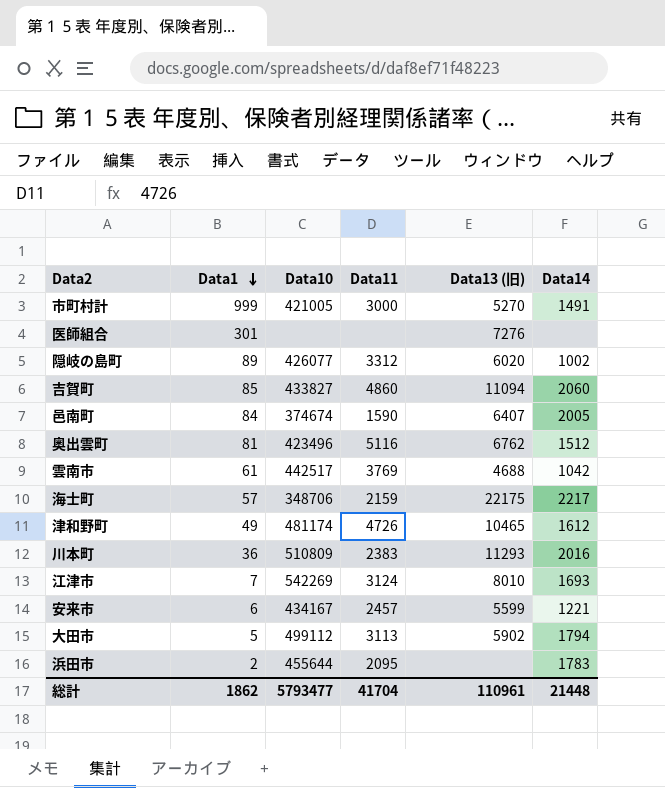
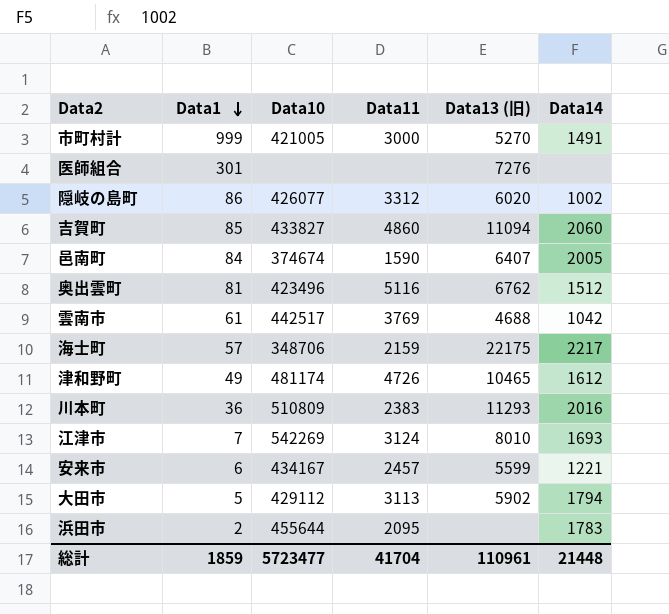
隠岐の島町 | Data1: 89 -> 86
大田市 | Data10: 499112 -> 429112
総計 | Data1: 1862 -> 1859
総計 | Data10: 5793477 -> 5723477

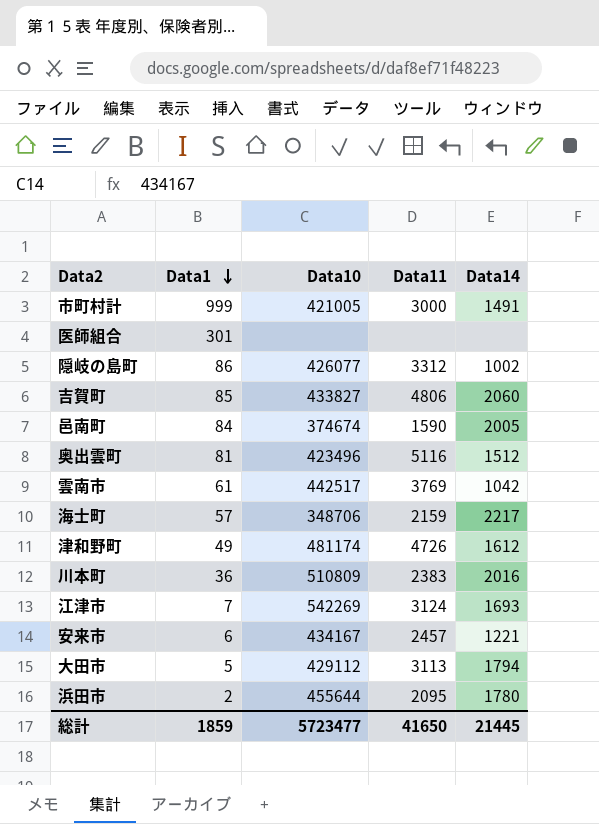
column Data13 (旧) | position: 5 -> none
吉賀町 | Data11: 4860 -> 4806
浜田市 | Data14: 1783 -> 1780
総計 | Data11: 41704 -> 41650
総計 | Data14: 21448 -> 21445

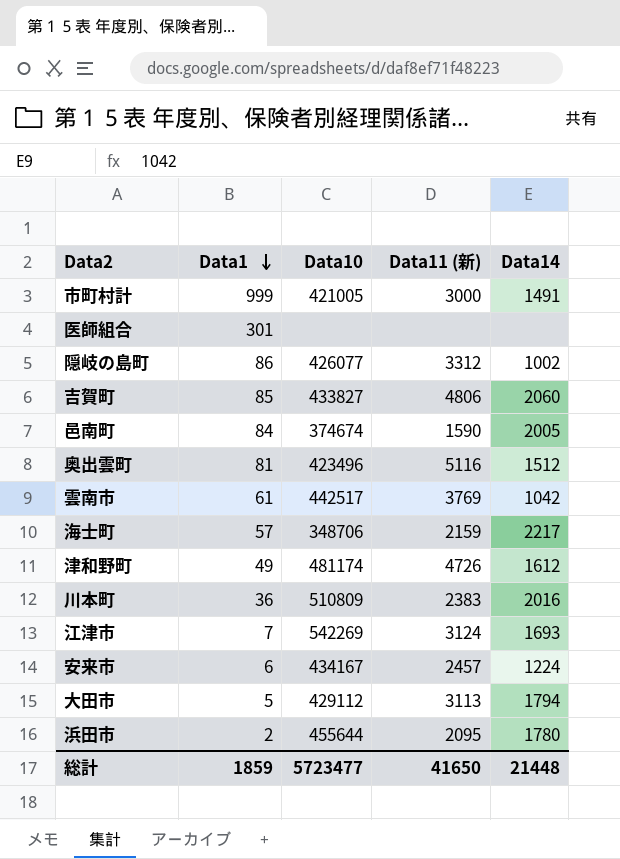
column name: Data11 -> Data11 (新)
安来市 | Data14: 1221 -> 1224
総計 | Data14: 21445 -> 21448

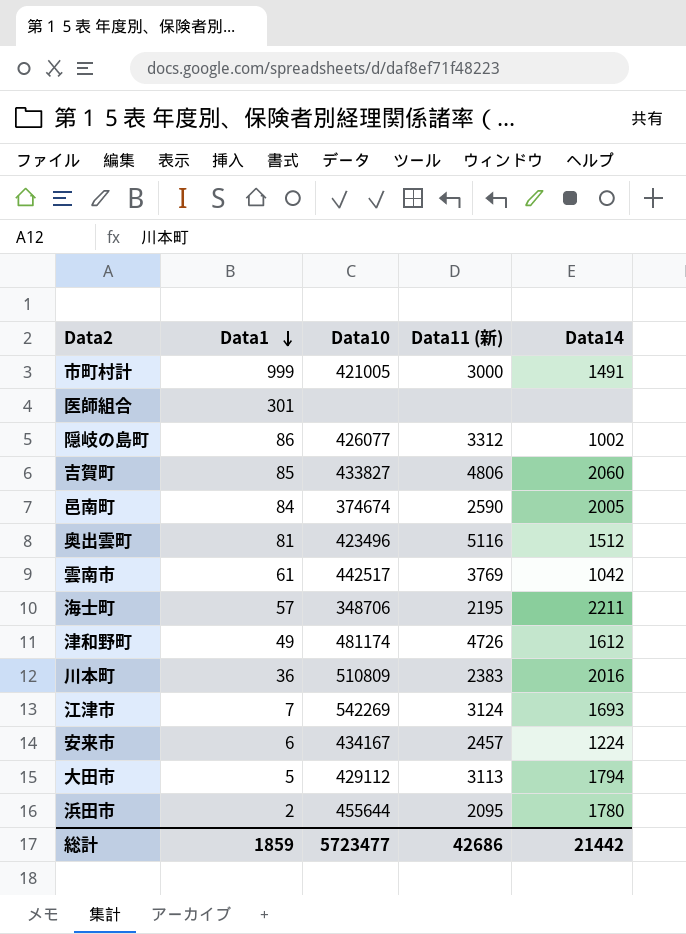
邑南町 | Data11 (新): 1590 -> 2590
海士町 | Data11 (新): 2159 -> 2195
海士町 | Data14: 2217 -> 2211
総計 | Data11 (新): 41650 -> 42686
総計 | Data14: 21448 -> 21442

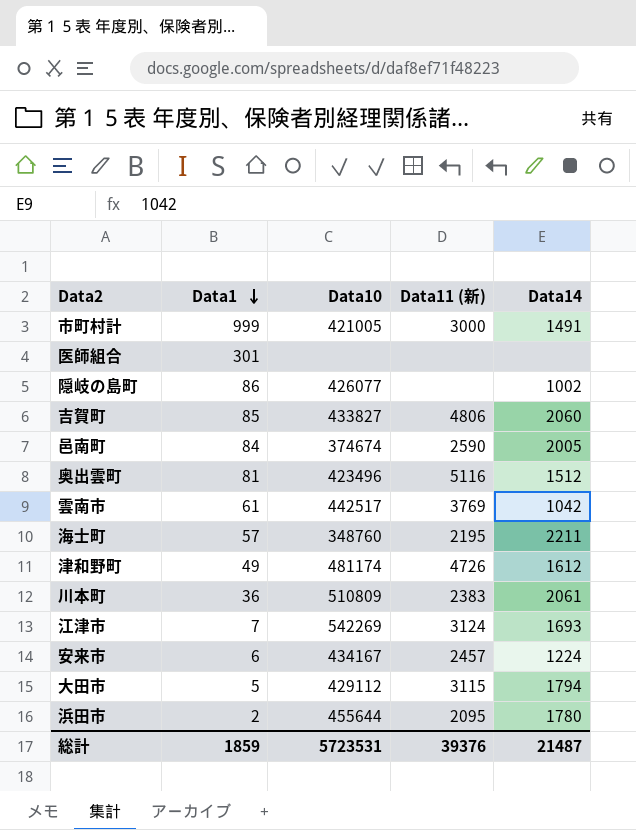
隠岐の島町 | Data11 (新): 3312 -> none
海士町 | Data10: 348706 -> 348760
川本町 | Data14: 2016 -> 2061
大田市 | Data11 (新): 3113 -> 3115
総計 | Data10: 5723477 -> 5723531
総計 | Data11 (新): 42686 -> 39376
総計 | Data14: 21442 -> 21487

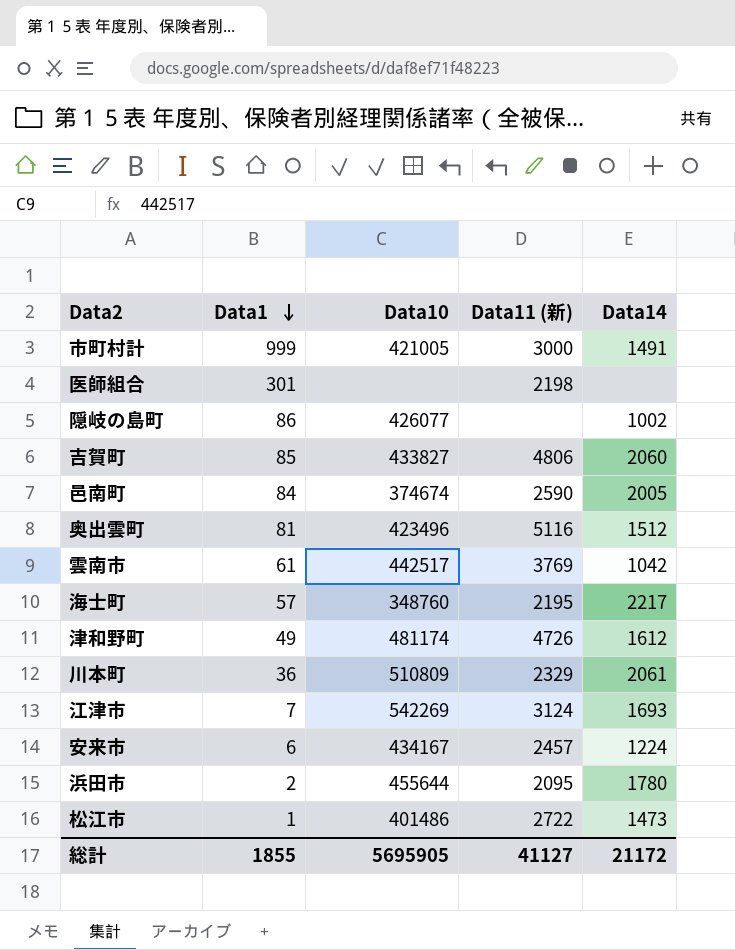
row 大田市: 5 | 429112 | 3115 | 1794 -> none
医師組合 | Data11 (新): none -> 2198
海士町 | Data14: 2211 -> 2217
川本町 | Data11 (新): 2383 -> 2329
row 松江市: none -> 1 | 401486 | 2722 | 1473
総計 | Data1: 1859 -> 1855
総計 | Data10: 5723531 -> 5695905
総計 | Data11 (新): 39376 -> 41127
総計 | Data14: 21487 -> 21172

